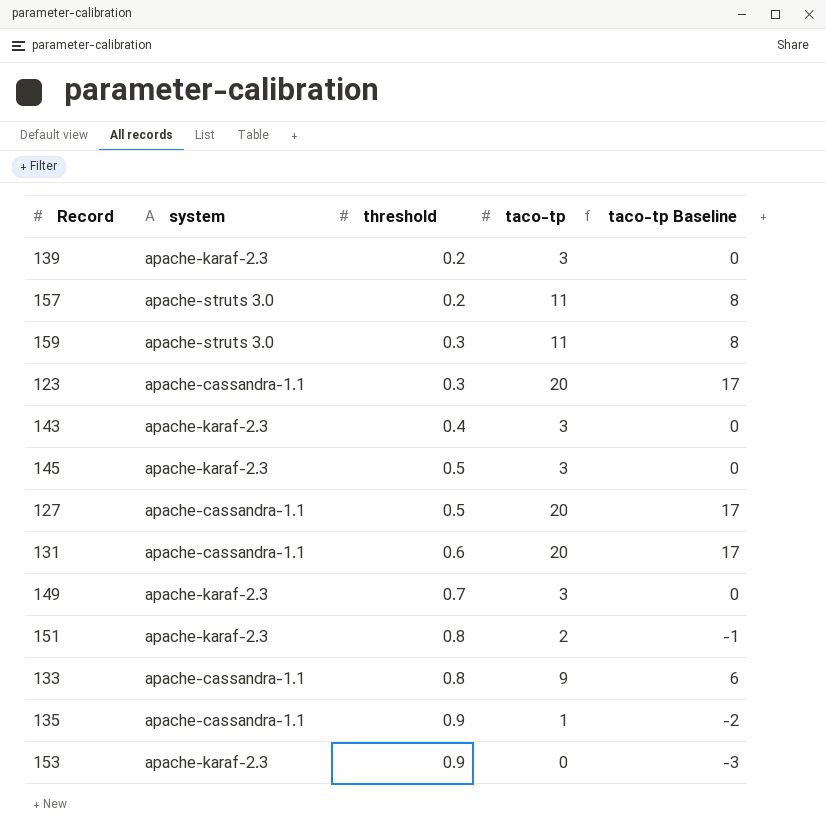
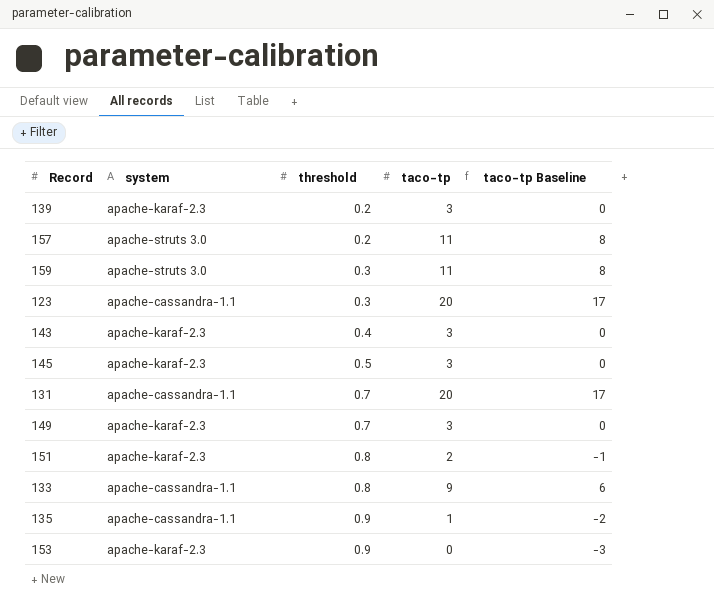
row 127: apache-cassandra-1.1 | 0.5 | 20 | 17 -> none
131 | threshold: 0.6 -> 0.7

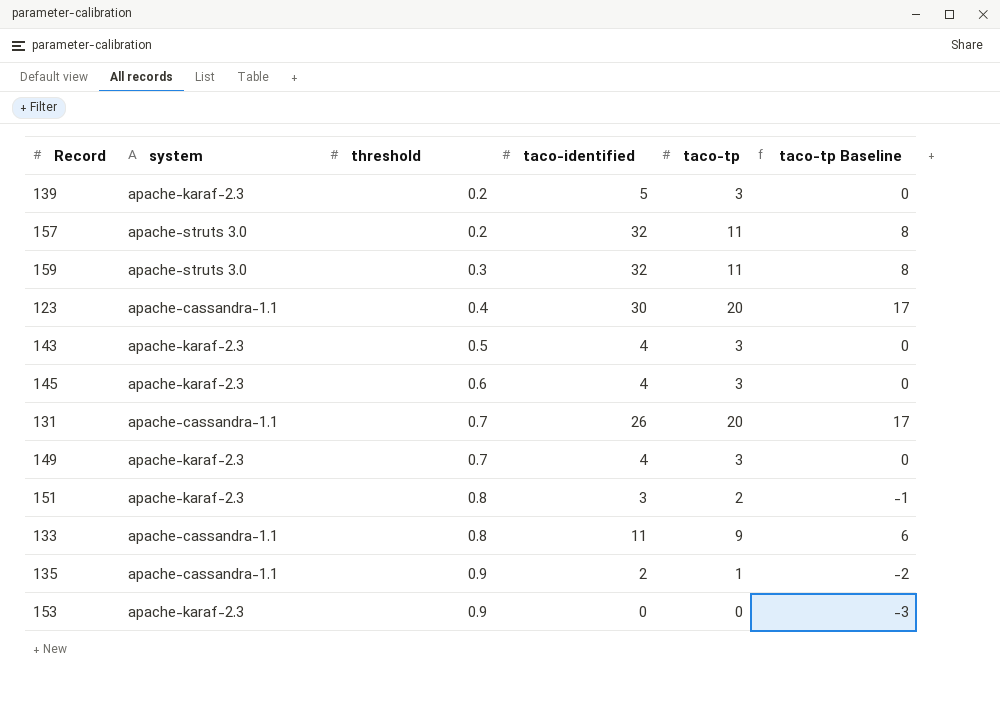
column taco-identified | position: none -> 4
123 | threshold: 0.3 -> 0.4
143 | threshold: 0.4 -> 0.5
145 | threshold: 0.5 -> 0.6

